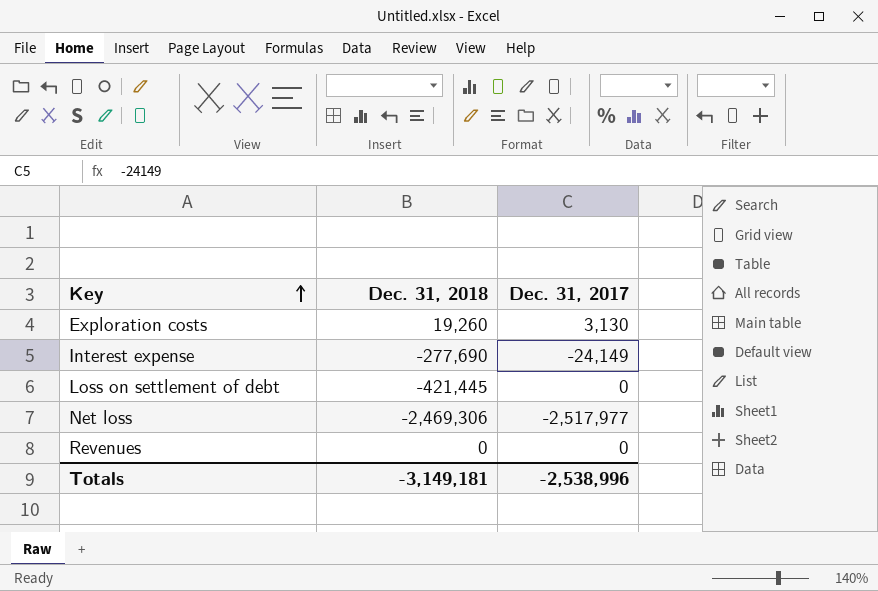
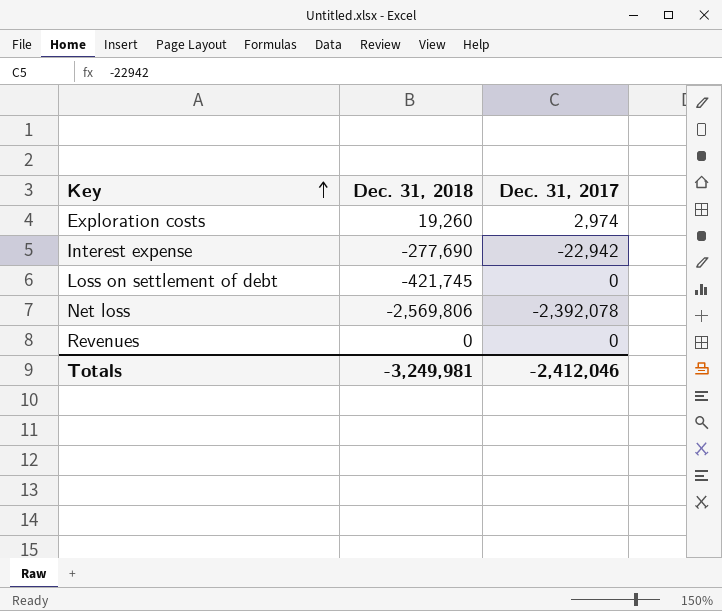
Exploration costs | Dec. 31, 2017: 3,130 -> 2,974
Interest expense | Dec. 31, 2017: -24,149 -> -22,942
Loss on settlement of debt | Dec. 31, 2018: -421,445 -> -421,745
Net loss | Dec. 31, 2018: -2,469,306 -> -2,569,806
Net loss | Dec. 31, 2017: -2,517,977 -> -2,392,078
Totals | Dec. 31, 2018: -3,149,181 -> -3,249,981
Totals | Dec. 31, 2017: -2,538,996 -> -2,412,046

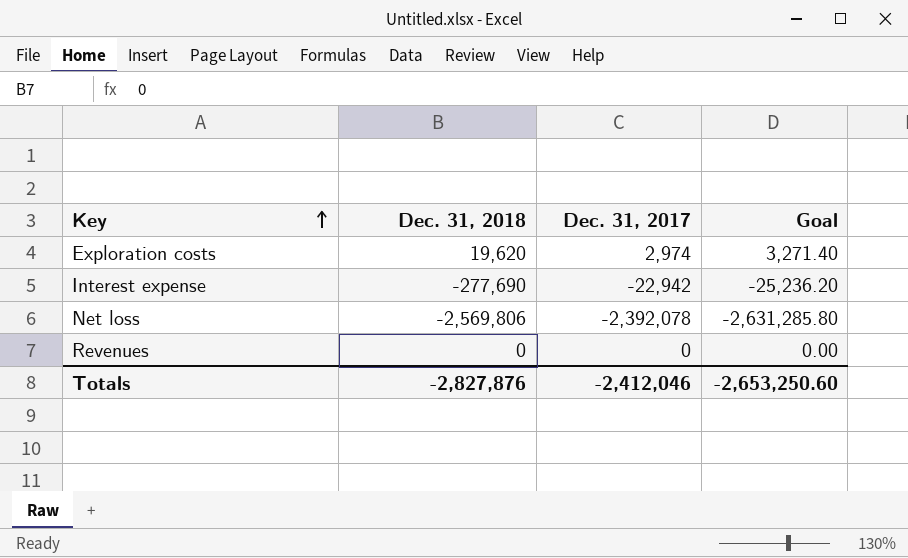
column Goal | formula: none -> [Dec. 31, 2017] * 1.1
row Loss on settlement of debt: -421,745 | 0 -> none
Exploration costs | Dec. 31, 2018: 19,260 -> 19,620
Totals | Dec. 31, 2018: -3,249,981 -> -2,827,876

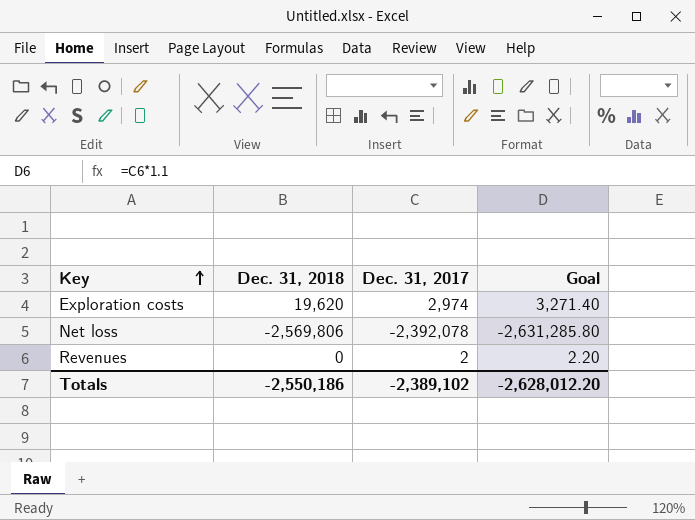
row Interest expense: -277,690 | -22,942 | -25,236.20 -> none
Revenues | Dec. 31, 2017: 0 -> 2
Revenues | Goal: 0.00 -> 2.20
Totals | Dec. 31, 2018: -2,827,876 -> -2,550,186
Totals | Dec. 31, 2017: -2,412,046 -> -2,389,102
Totals | Goal: -2,653,250.60 -> -2,628,012.20

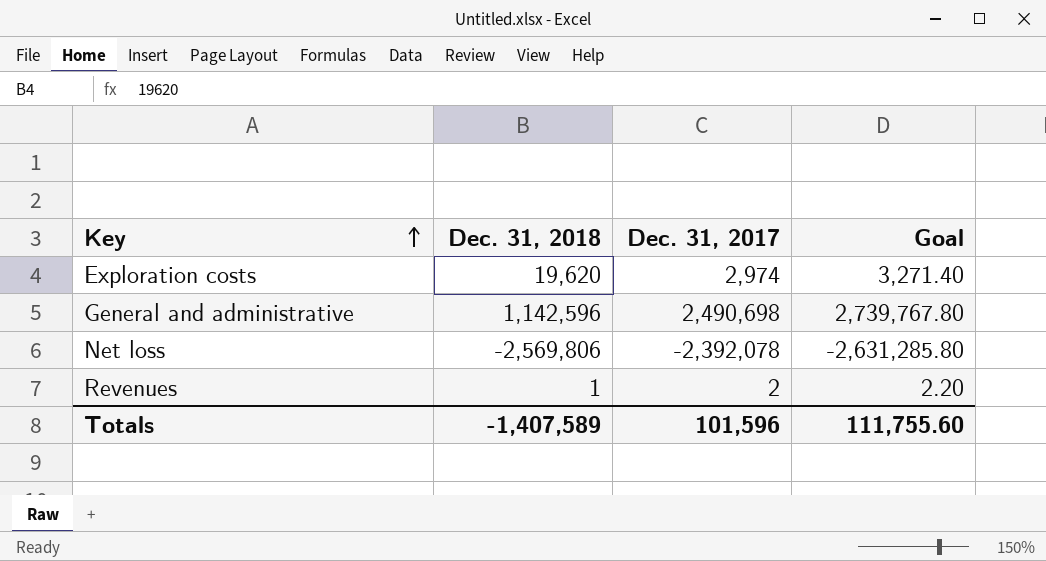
row General and administrative: none -> 1,142,596 | 2,490,698 | 2,739,767.80
Revenues | Dec. 31, 2018: 0 -> 1
Totals | Dec. 31, 2018: -2,550,186 -> -1,407,589
Totals | Dec. 31, 2017: -2,389,102 -> 101,596
Totals | Goal: -2,628,012.20 -> 111,755.60

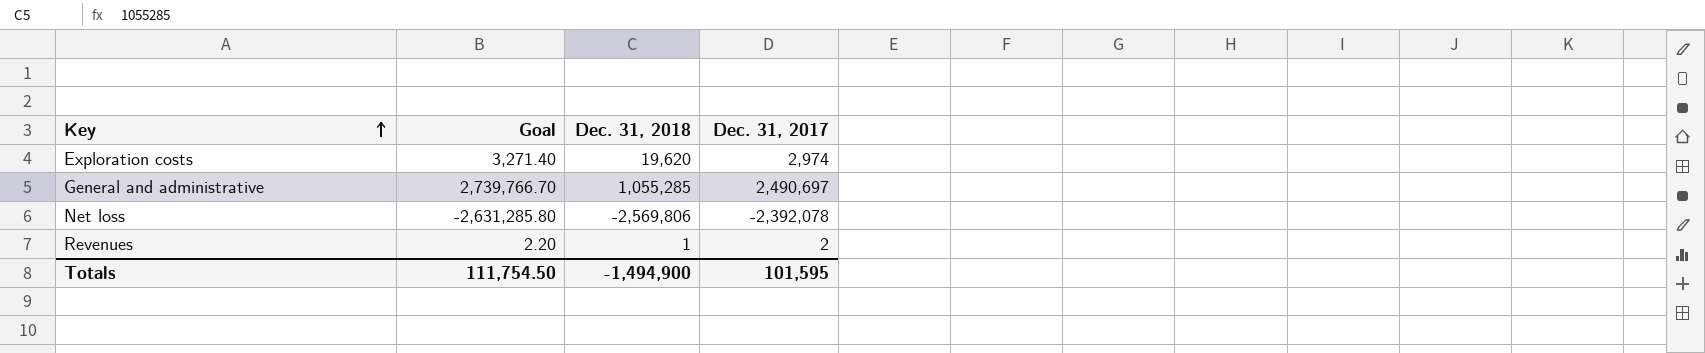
column Goal | position: 4 -> 2
General and administrative | Goal: 2,739,767.80 -> 2,739,766.70
General and administrative | Dec. 31, 2018: 1,142,596 -> 1,055,285
General and administrative | Dec. 31, 2017: 2,490,698 -> 2,490,697
Totals | Goal: 111,755.60 -> 111,754.50
Totals | Dec. 31, 2018: -1,407,589 -> -1,494,900
Totals | Dec. 31, 2017: 101,596 -> 101,595

